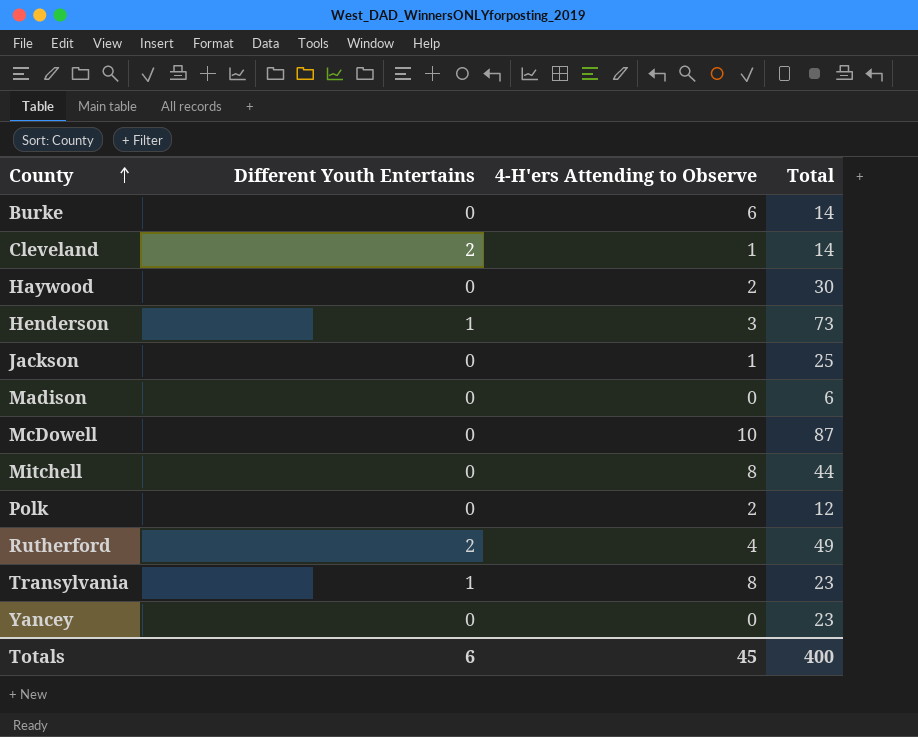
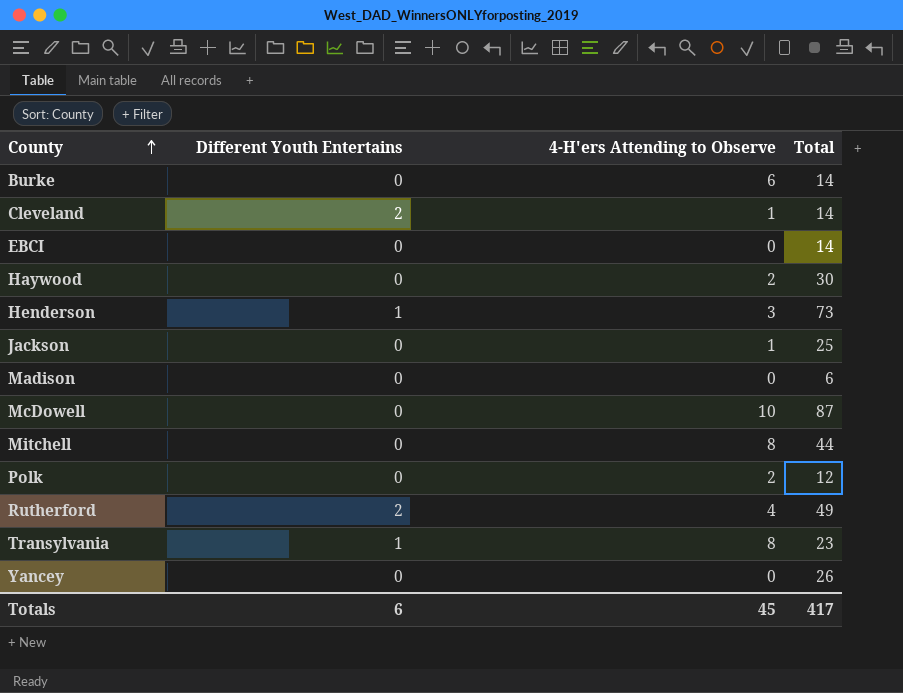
row EBCI: none -> 0 | 0 | 14
Yancey | Total: 23 -> 26
Totals | Total: 400 -> 417

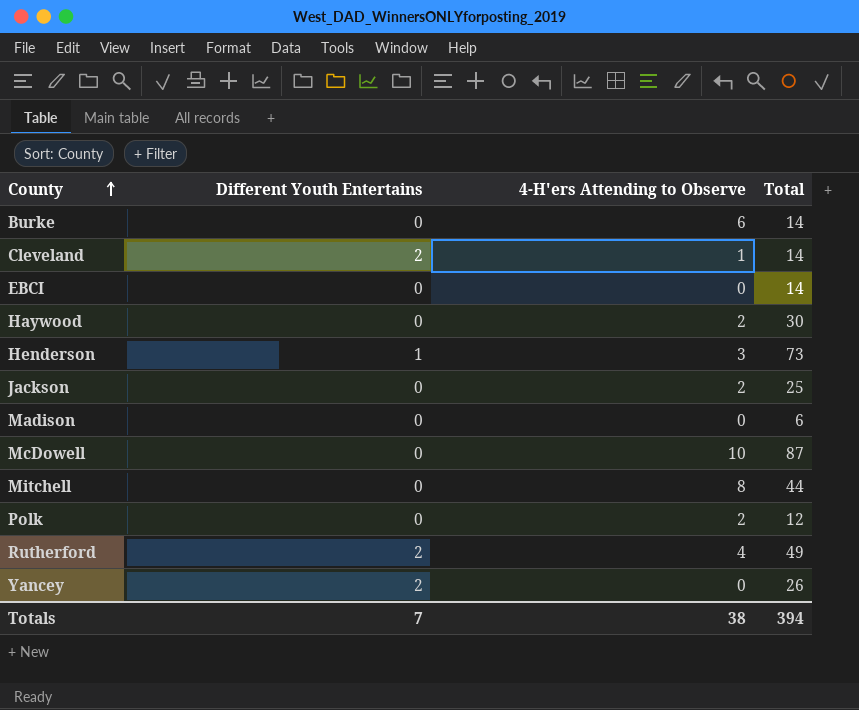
row Transylvania: 1 | 8 | 23 -> none
Jackson | 4-H'ers Attending to Observe: 1 -> 2
Yancey | Different Youth Entertains: 0 -> 2
Totals | Different Youth Entertains: 6 -> 7
Totals | 4-H'ers Attending to Observe: 45 -> 38
Totals | Total: 417 -> 394

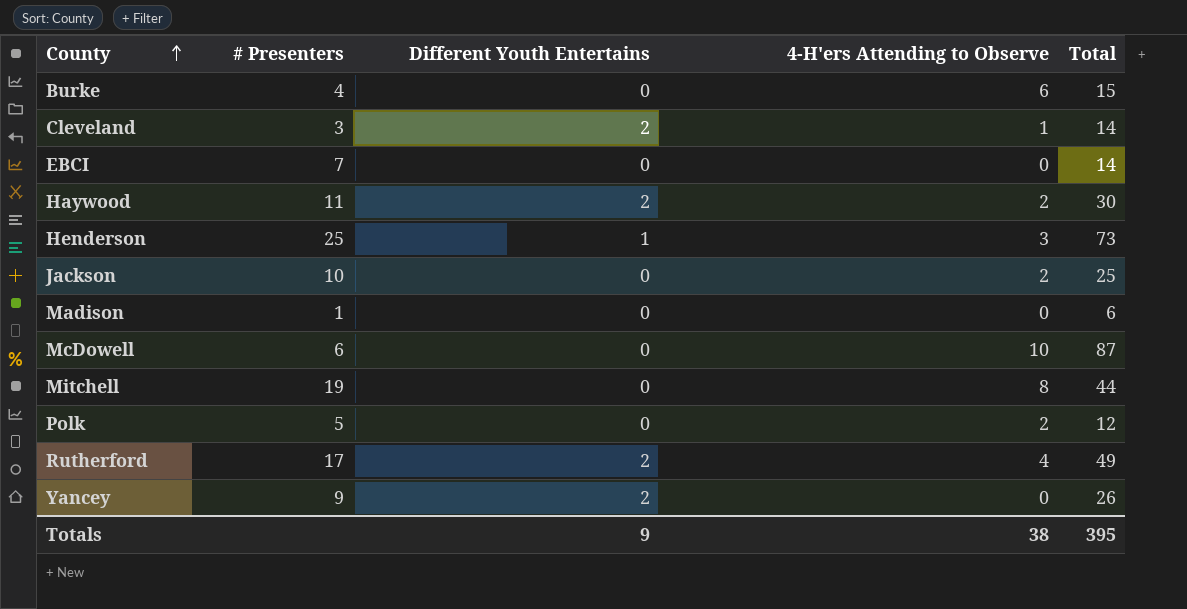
column # Presenters | position: none -> 2
Burke | Total: 14 -> 15
Haywood | Different Youth Entertains: 0 -> 2
Totals | Different Youth Entertains: 7 -> 9
Totals | Total: 394 -> 395

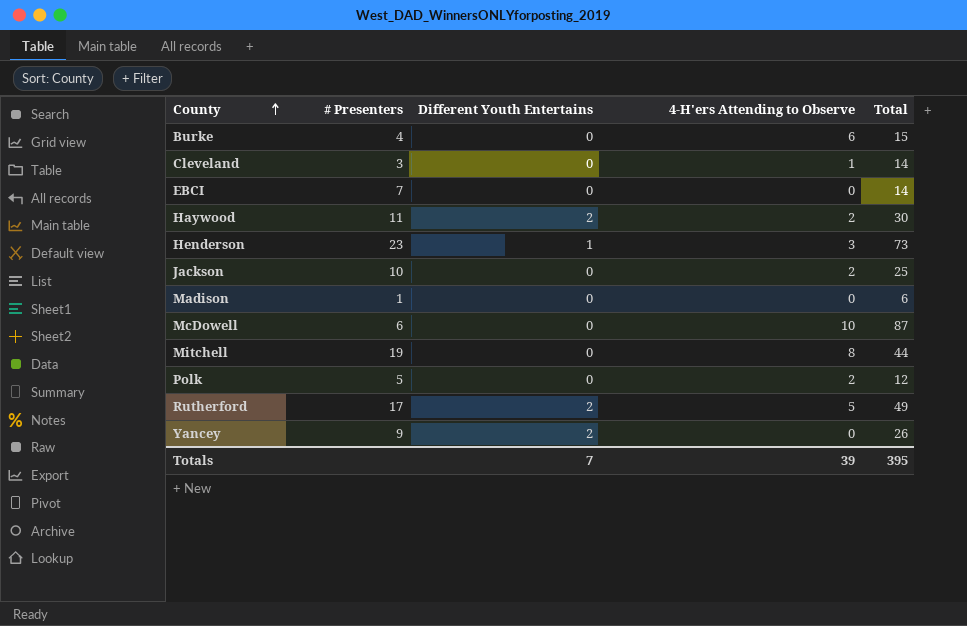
Cleveland | Different Youth Entertains: 2 -> 0
Henderson | # Presenters: 25 -> 23
Rutherford | 4-H'ers Attending to Observe: 4 -> 5
Totals | Different Youth Entertains: 9 -> 7
Totals | 4-H'ers Attending to Observe: 38 -> 39

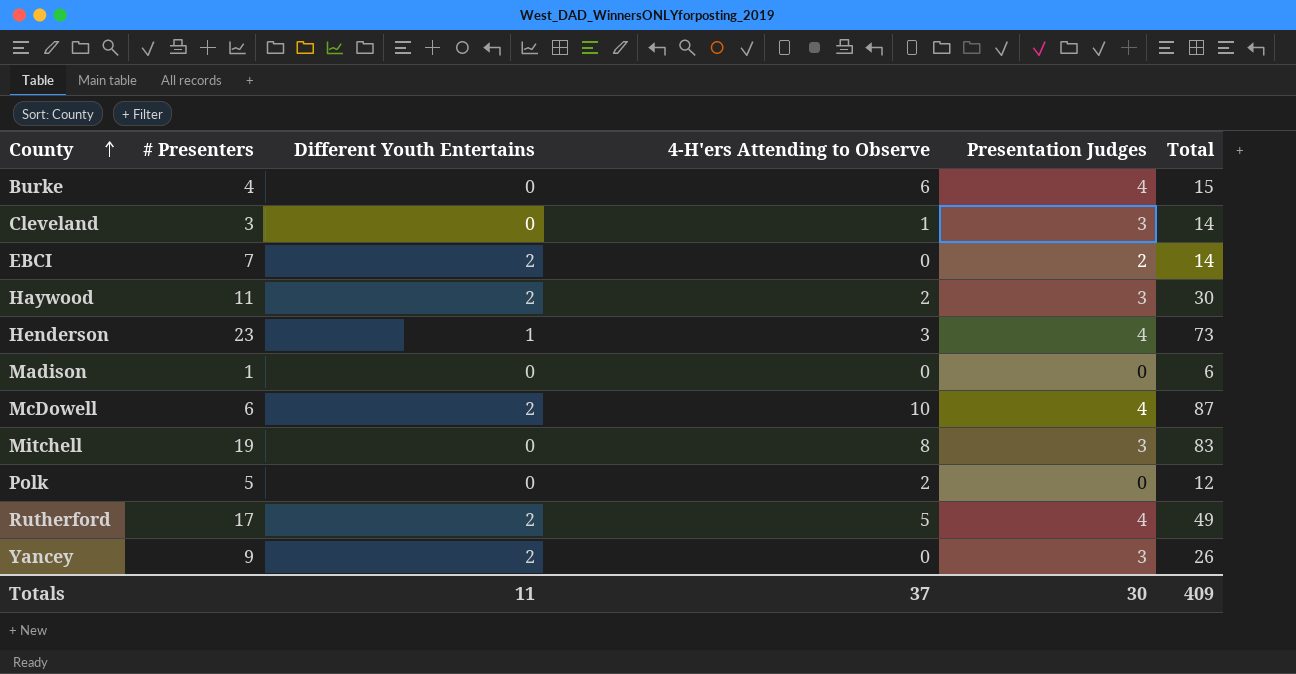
column Presentation Judges | position: none -> 5
row Jackson: 10 | 0 | 2 | 25 -> none
EBCI | Different Youth Entertains: 0 -> 2
McDowell | Different Youth Entertains: 0 -> 2
Mitchell | Total: 44 -> 83
Totals | Different Youth Entertains: 7 -> 11
Totals | 4-H'ers Attending to Observe: 39 -> 37
Totals | Total: 395 -> 409

